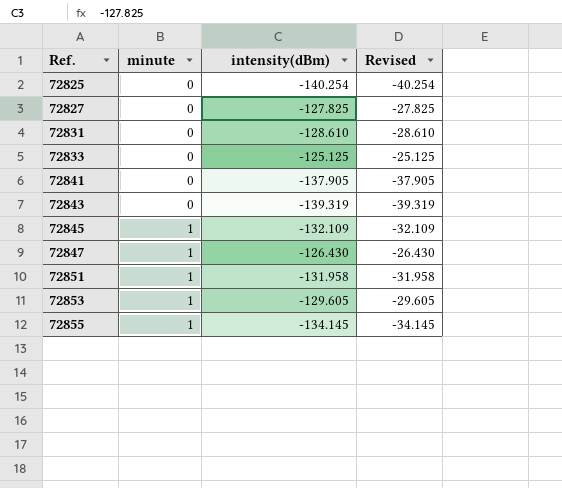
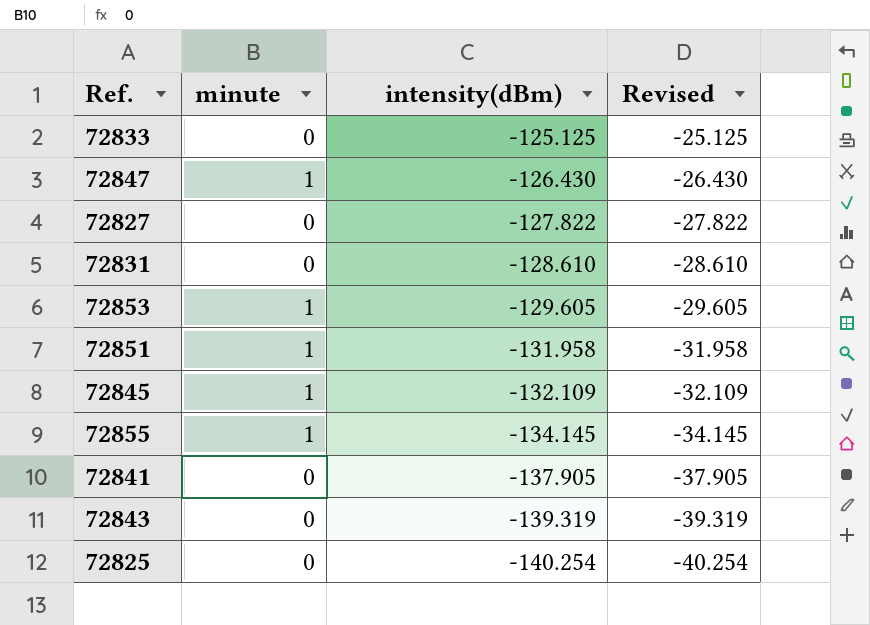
row order: Ref. ascending -> intensity(dBm) descending
72827 | intensity(dBm): -127.825 -> -127.822
72827 | Revised: -27.825 -> -27.822

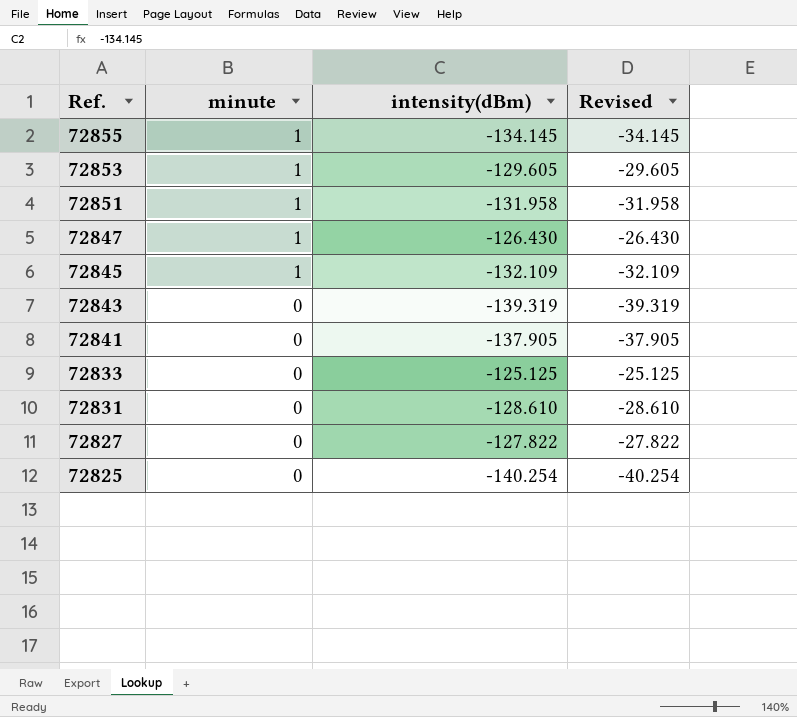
row order: intensity(dBm) descending -> Ref. descending

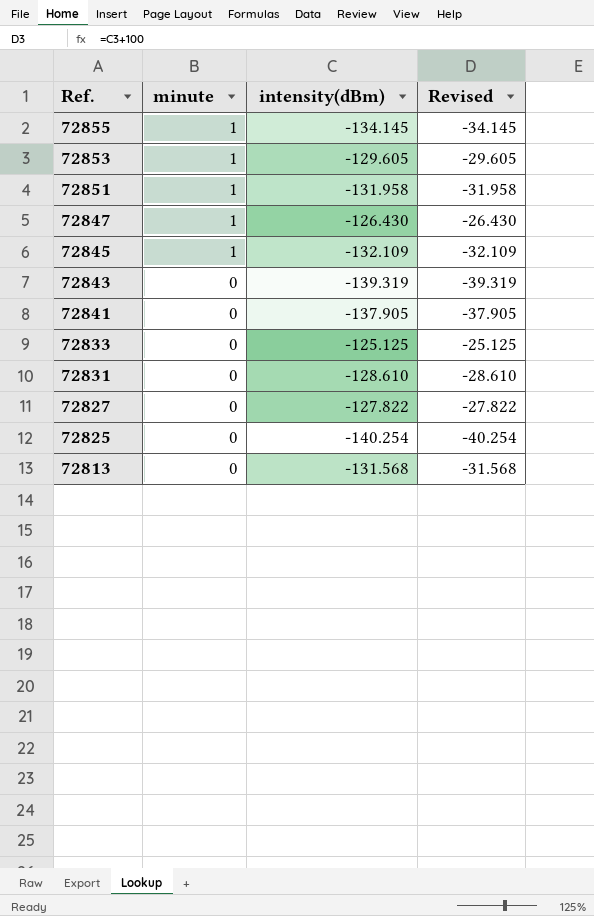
row 72813: none -> 0 | -131.568 | -31.568

